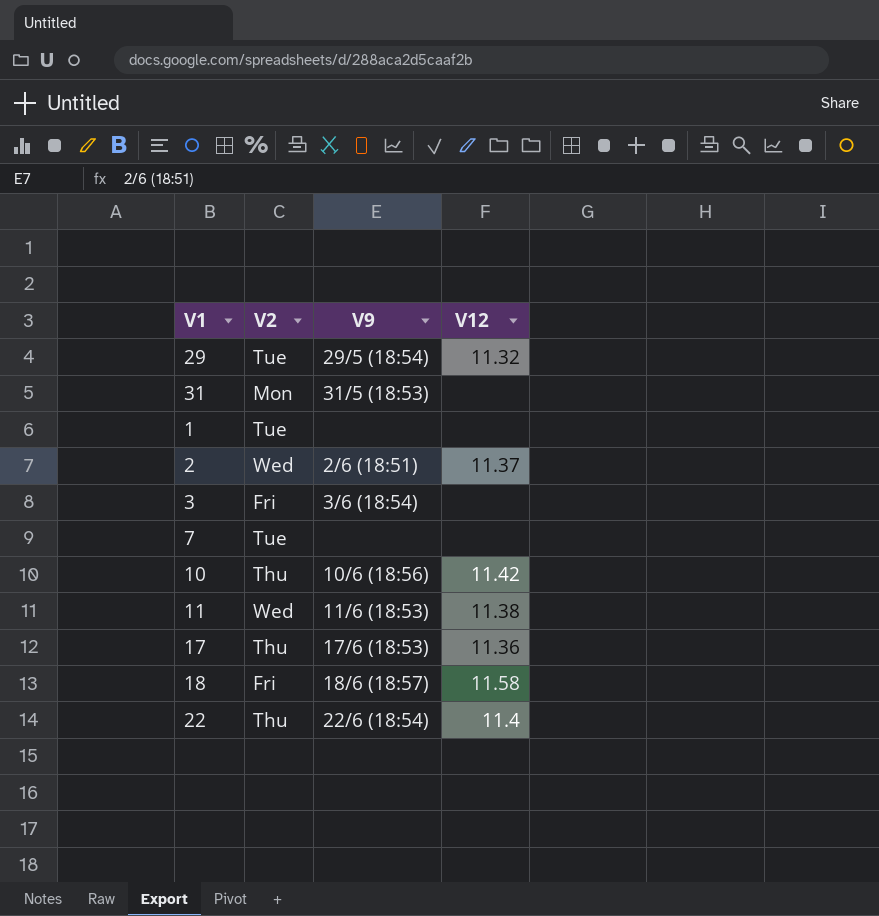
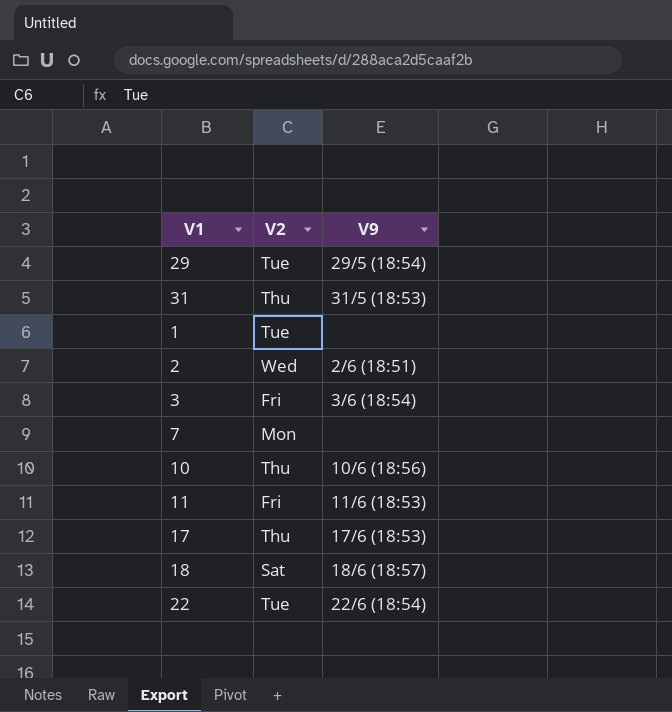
column V12 | position: 4 -> none
31 | V2: Mon -> Thu
7 | V2: Tue -> Mon
11 | V2: Wed -> Fri
18 | V2: Fri -> Sat
22 | V2: Thu -> Tue

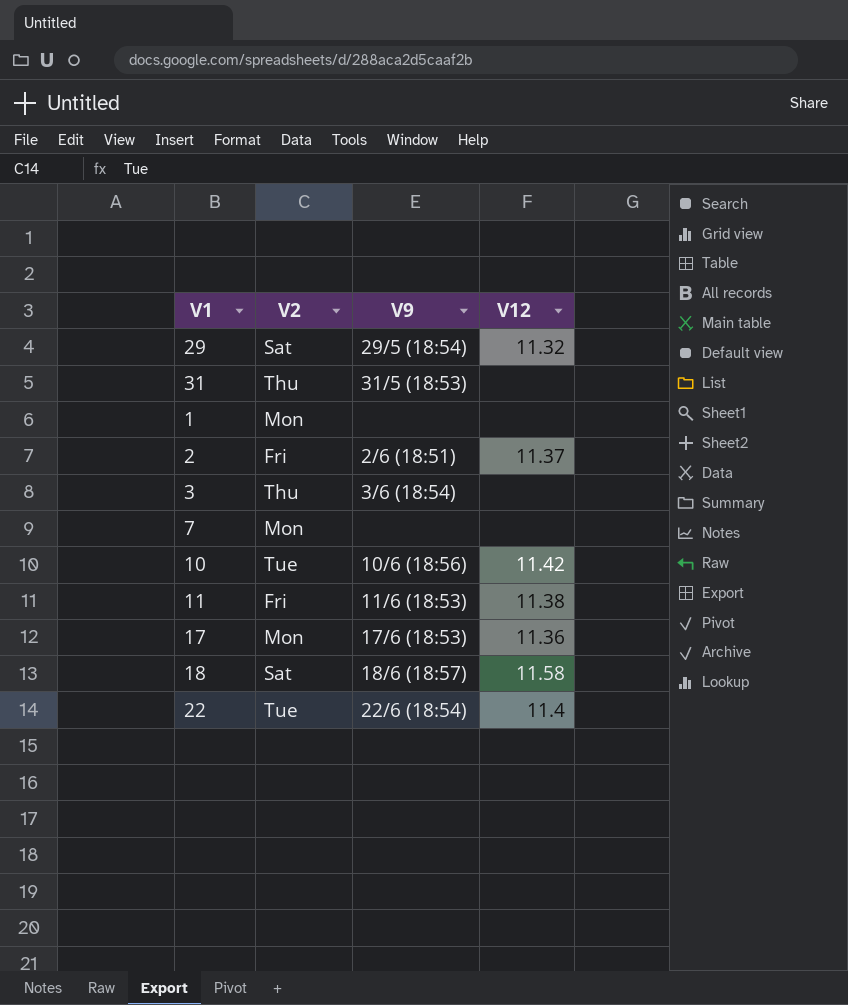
column V12 | position: none -> 4
29 | V2: Tue -> Sat
1 | V2: Tue -> Mon
2 | V2: Wed -> Fri
3 | V2: Fri -> Thu
10 | V2: Thu -> Tue
17 | V2: Thu -> Mon

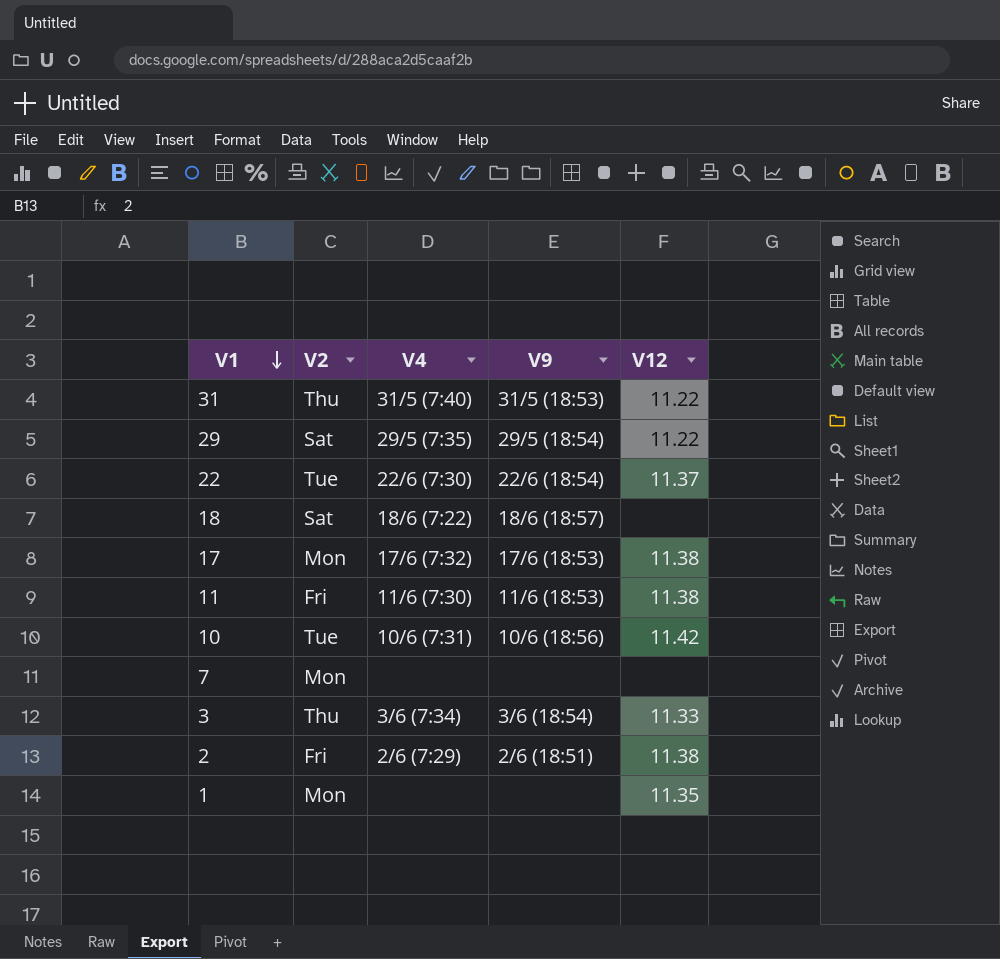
row order: none -> V1 descending
column V4 | position: none -> 3
31 | V12: none -> 11.22
29 | V12: 11.32 -> 11.22
22 | V12: 11.4 -> 11.37
18 | V12: 11.58 -> none
17 | V12: 11.36 -> 11.38
3 | V12: none -> 11.33
2 | V12: 11.37 -> 11.38
1 | V12: none -> 11.35

